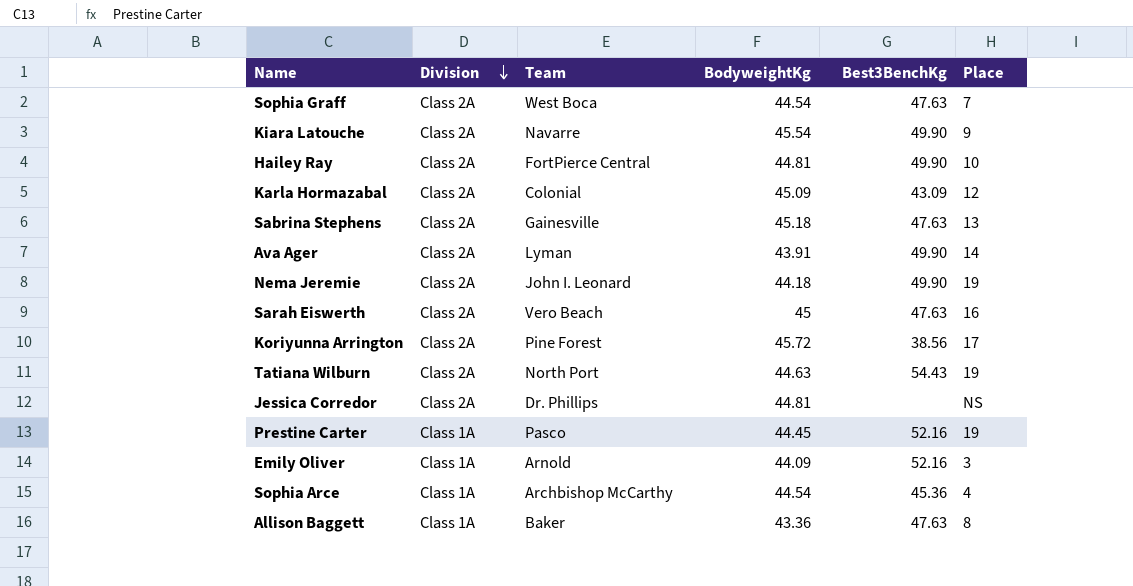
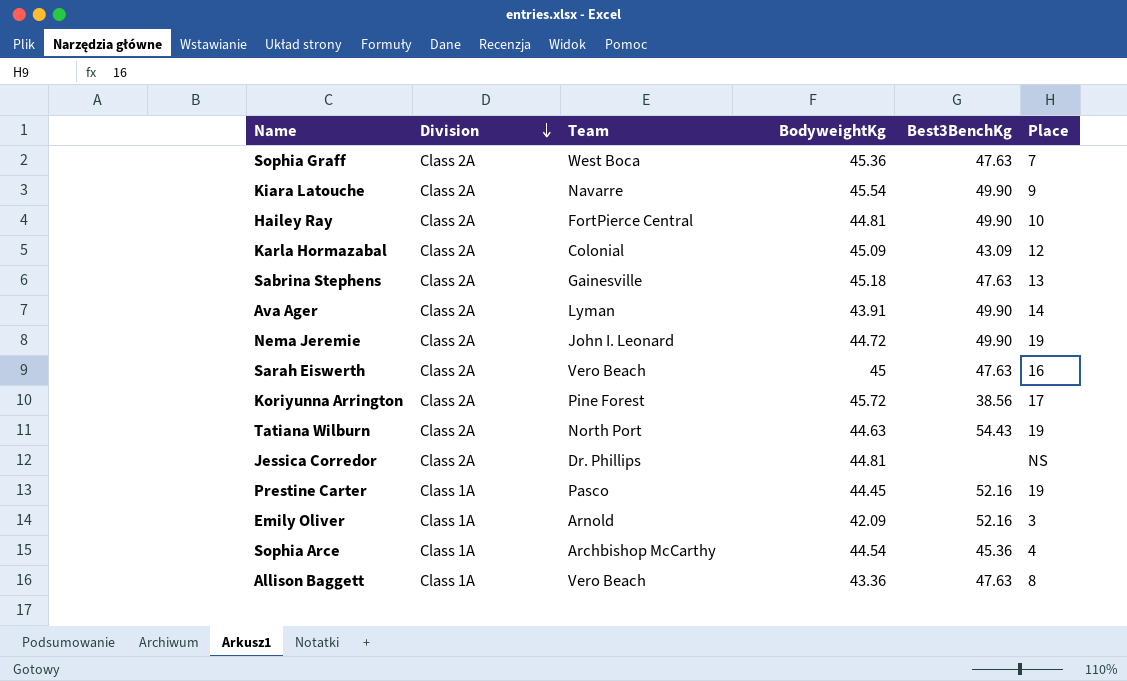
Sophia Graff | BodyweightKg: 44.54 -> 45.36
Nema Jeremie | BodyweightKg: 44.18 -> 44.72
Emily Oliver | BodyweightKg: 44.09 -> 42.09
Allison Baggett | Team: Baker -> Vero Beach

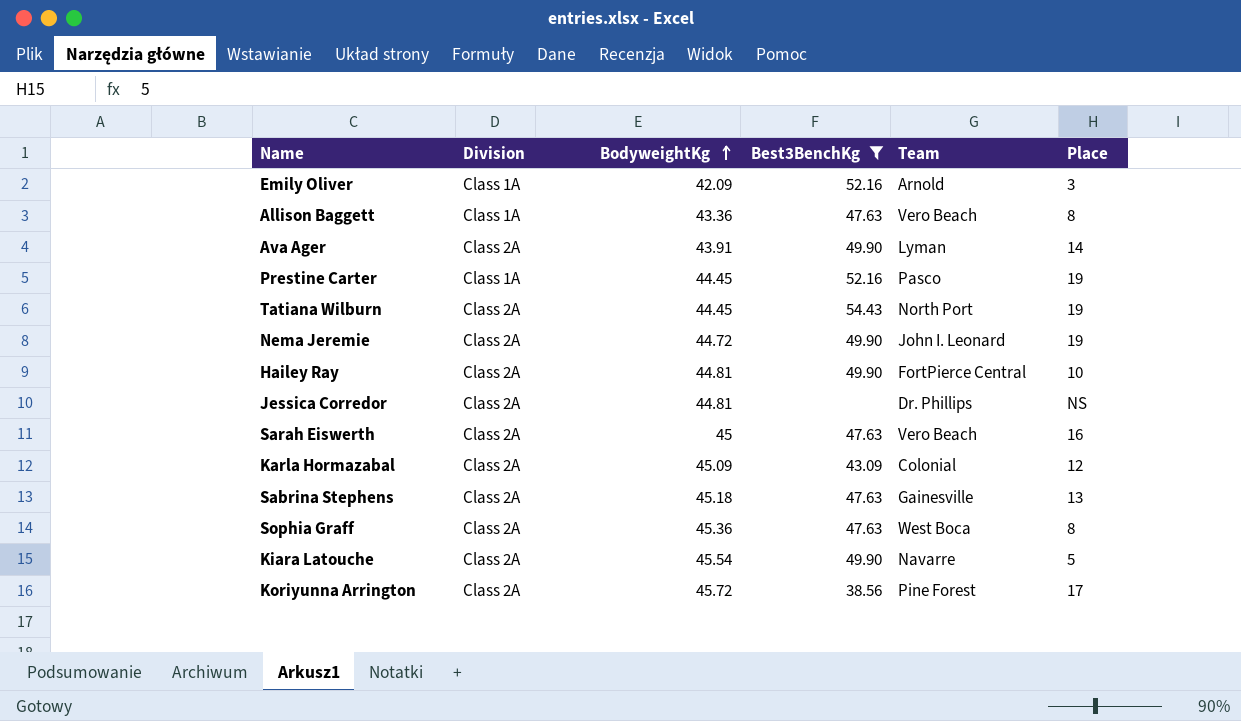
filter: none -> Best3BenchKg != 45.36
row order: Division descending -> BodyweightKg ascending
column Team | position: 3 -> 5
Tatiana Wilburn | BodyweightKg: 44.63 -> 44.45
Sophia Graff | Place: 7 -> 8
Kiara Latouche | Place: 9 -> 5

